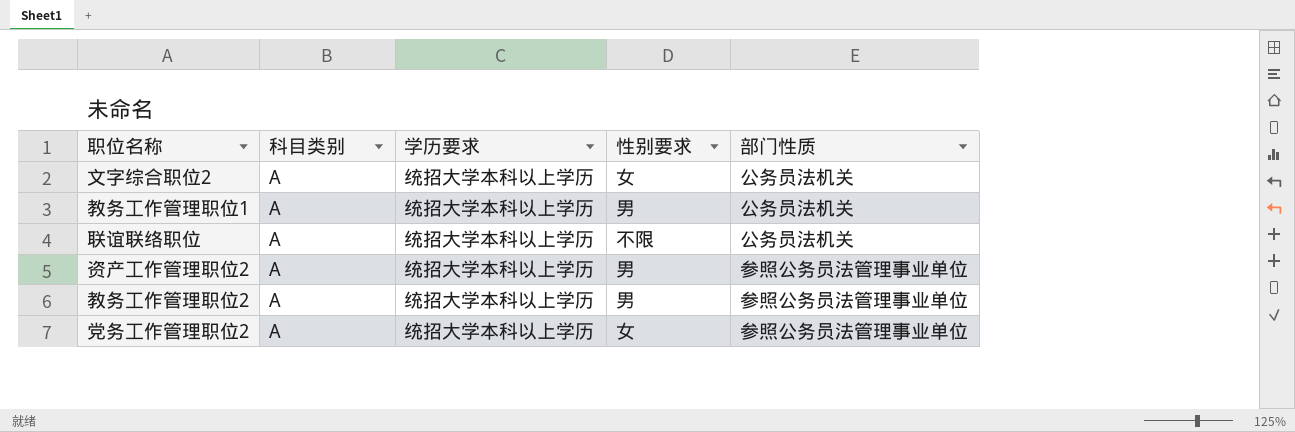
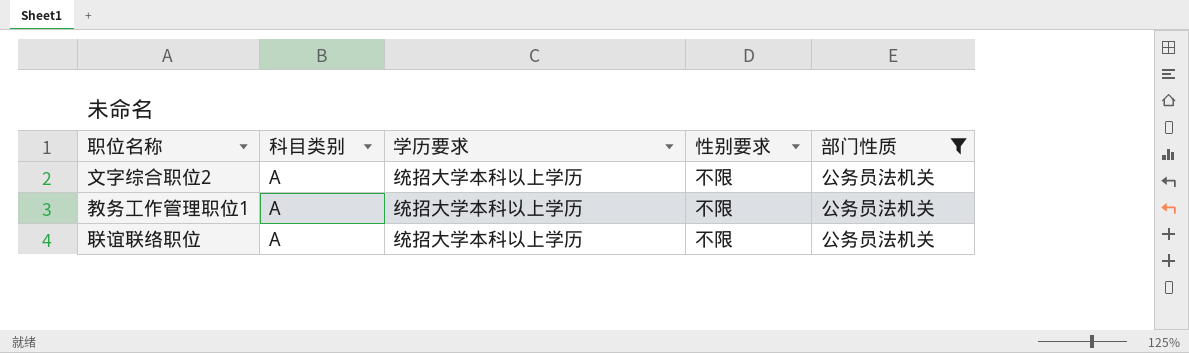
filter: none -> 部门性质 = 公务员法机关
文字综合职位2 | 性别要求: 女 -> 不限
教务工作管理职位1 | 性别要求: 男 -> 不限

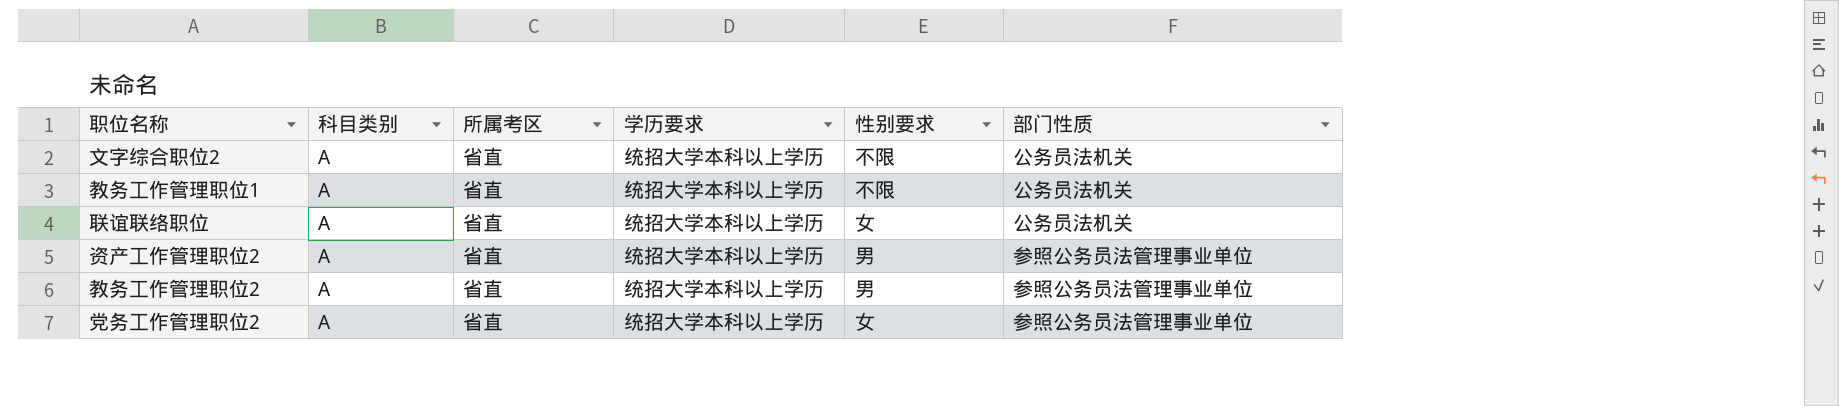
filter: 部门性质 = 公务员法机关 -> none
column 所属考区 | position: none -> 3
联谊联络职位 | 性别要求: 不限 -> 女

